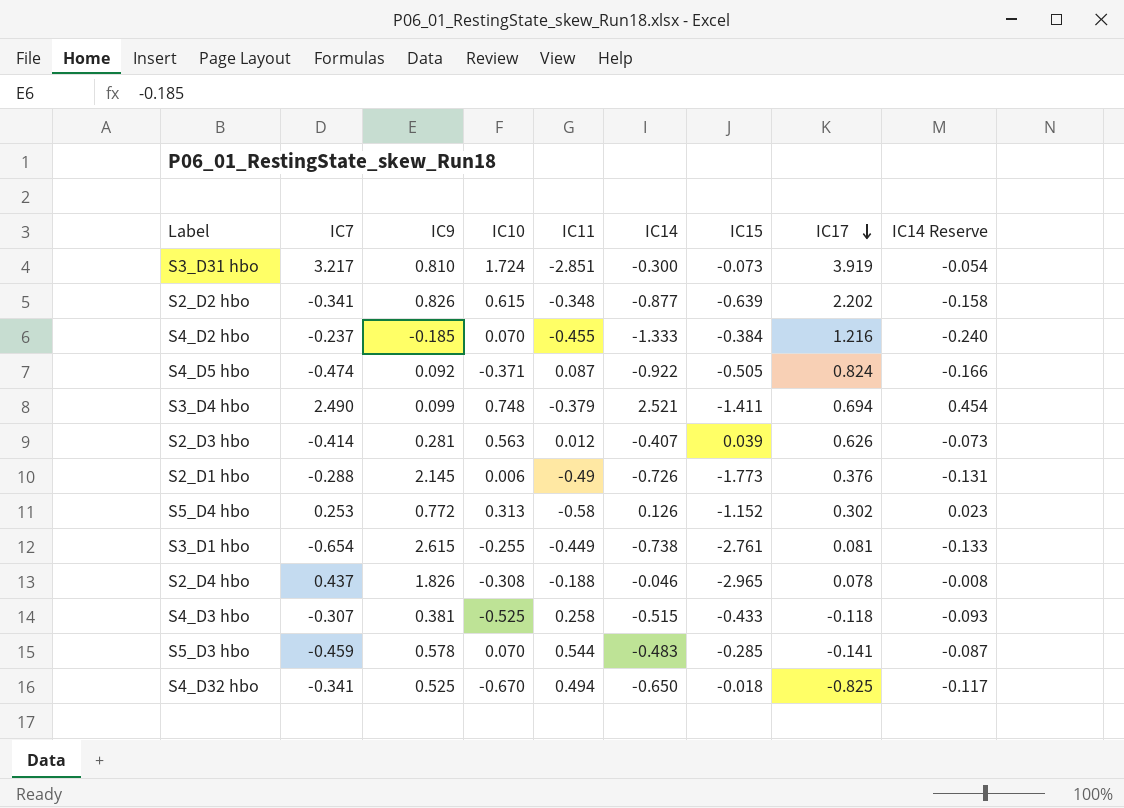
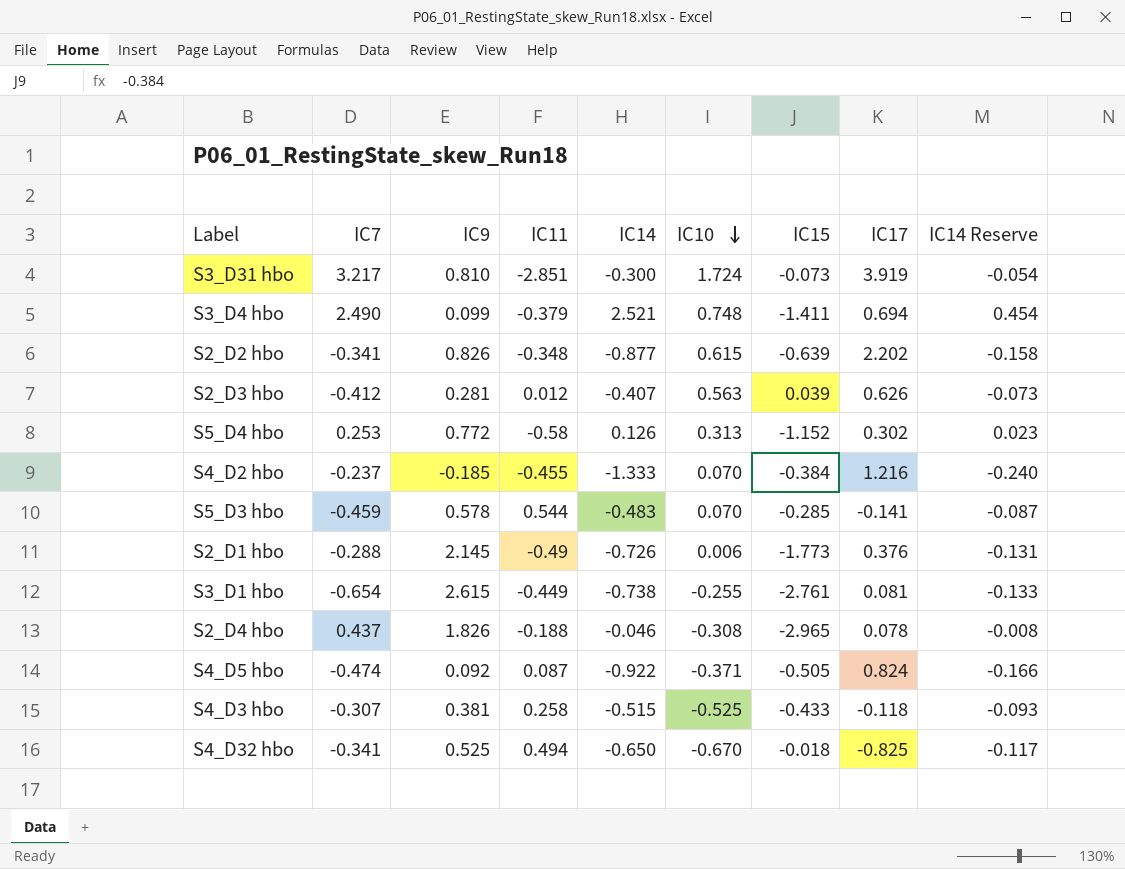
row order: IC17 descending -> IC10 descending
column IC10 | position: 4 -> 6
S2_D3 hbo | IC7: -0.414 -> -0.412

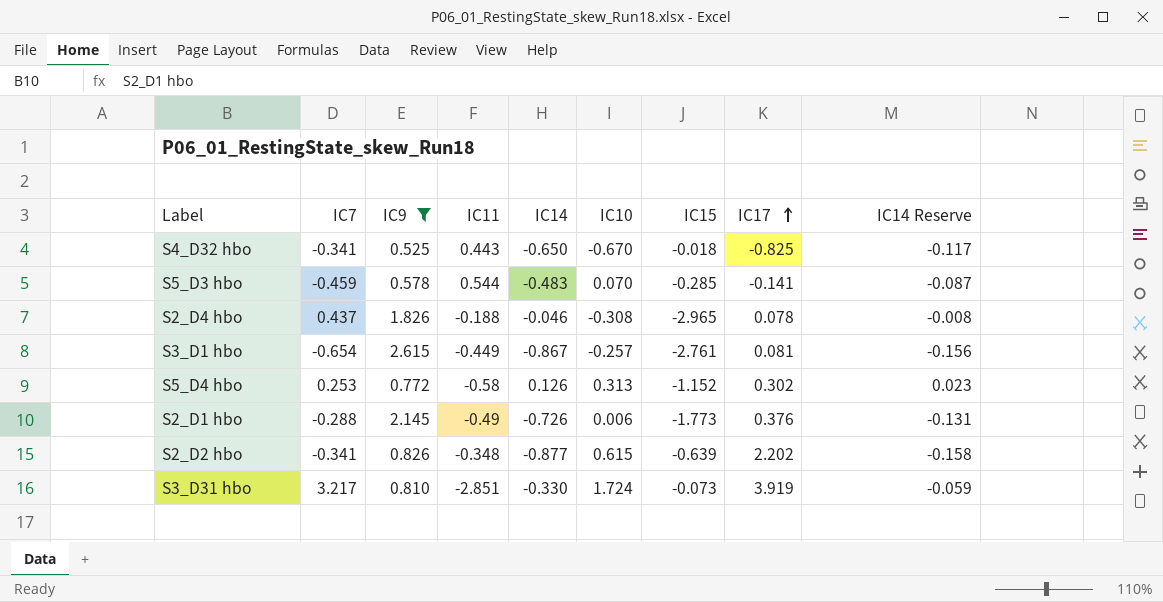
filter: none -> IC9 >= 0.525
row order: IC10 descending -> IC17 ascending
S4_D32 hbo | IC11: 0.494 -> 0.443
S3_D1 hbo | IC14: -0.738 -> -0.867
S3_D1 hbo | IC10: -0.255 -> -0.257
S3_D1 hbo | IC14 Reserve: -0.133 -> -0.156
S3_D31 hbo | IC14: -0.300 -> -0.330
S3_D31 hbo | IC14 Reserve: -0.054 -> -0.059

